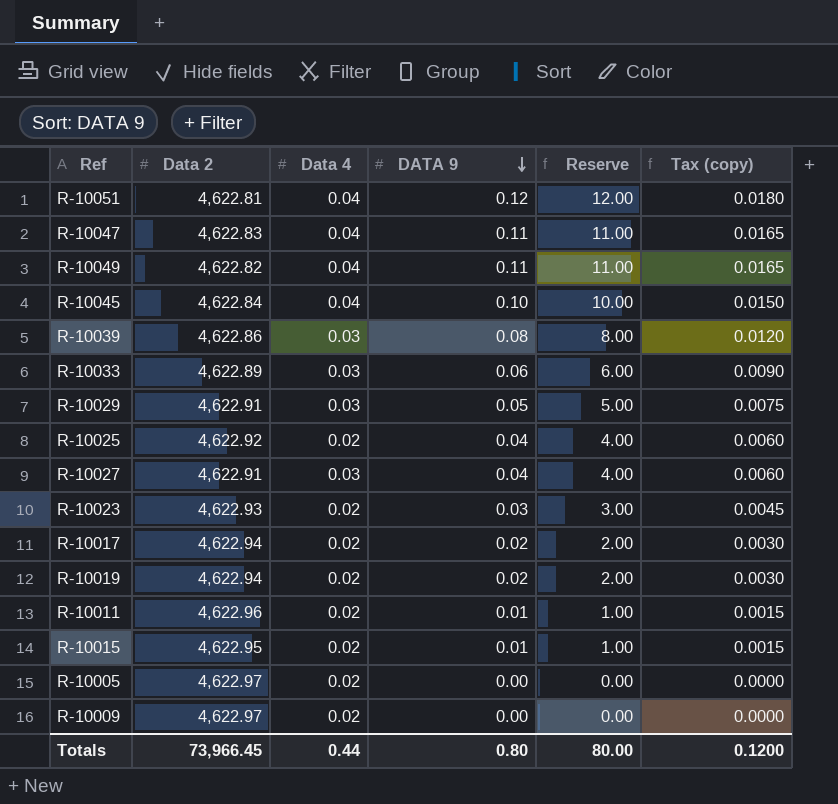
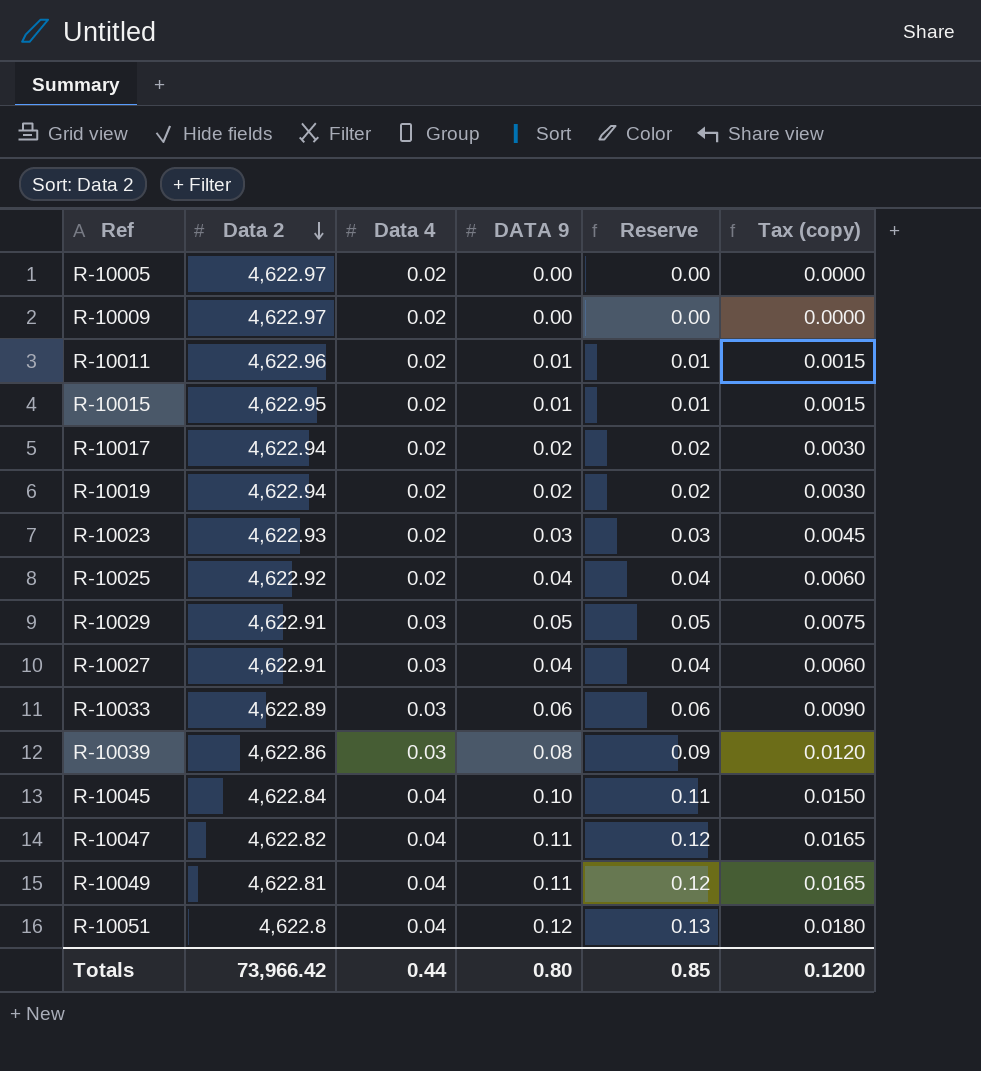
row order: DATA 9 descending -> Data 2 descending
column Reserve | formula: [DATA 9] * 100 -> [DATA 9] * 1.08
R-10047 | Data 2: 4,622.83 -> 4,622.82
R-10049 | Data 2: 4,622.82 -> 4,622.81
R-10051 | Data 2: 4,622.81 -> 4,622.8
Totals | Data 2: 73,966.45 -> 73,966.42
Totals | Reserve: 80.00 -> 0.85

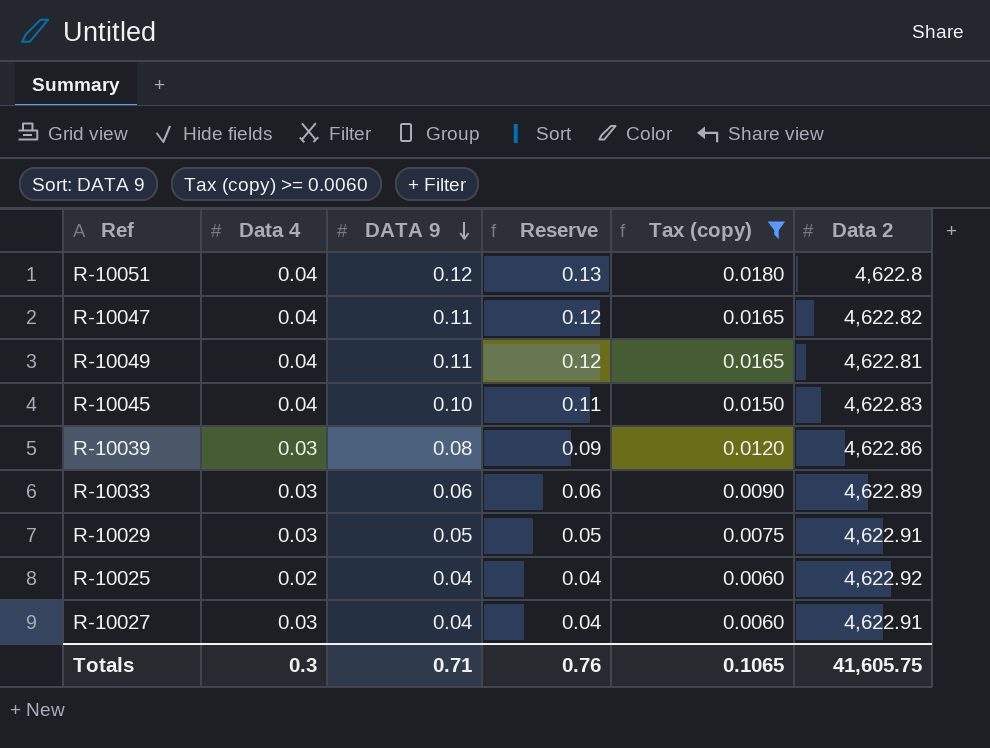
filter: none -> Tax (copy) >= 0.0060
row order: Data 2 descending -> DATA 9 descending
column Data 2 | position: 2 -> 6
R-10045 | Data 2: 4,622.84 -> 4,622.83
Totals | Data 4: 0.44 -> 0.3
Totals | DATA 9: 0.80 -> 0.71
Totals | Reserve: 0.85 -> 0.76
Totals | Tax (copy): 0.1200 -> 0.1065
Totals | Data 2: 73,966.42 -> 41,605.75

